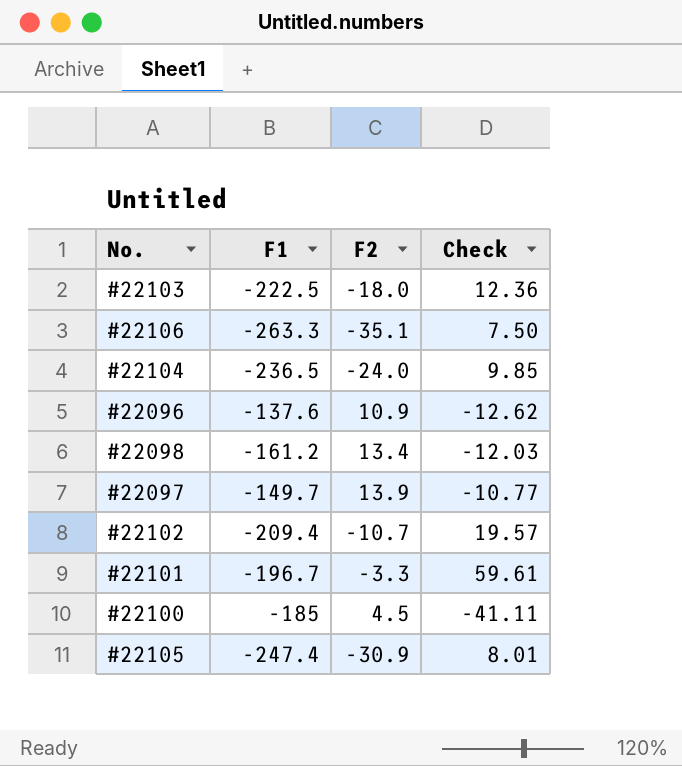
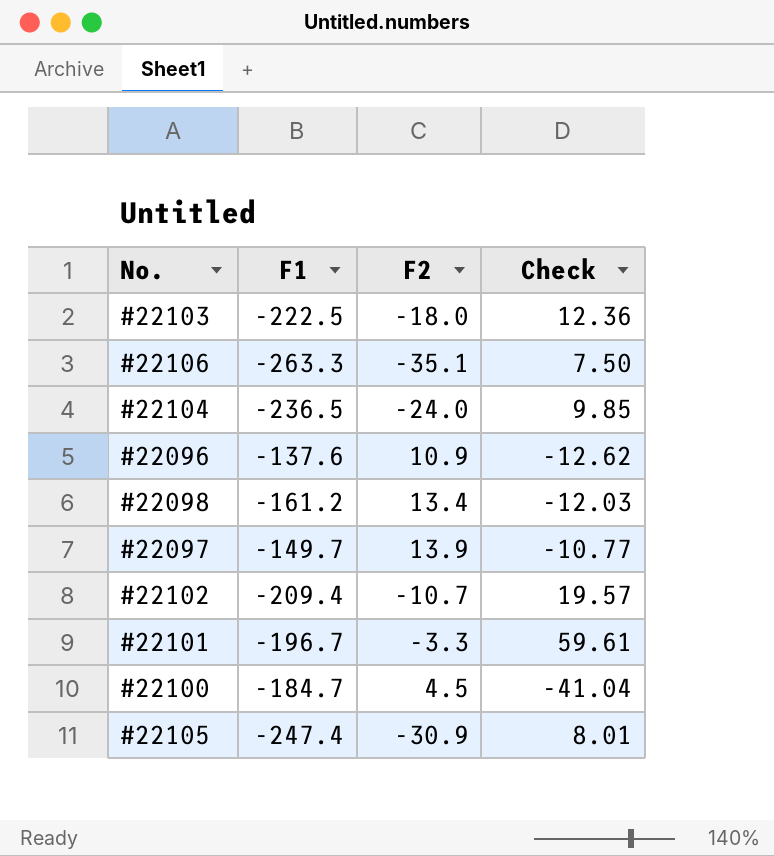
#22100 | F1: -185 -> -184.7
#22100 | Check: -41.11 -> -41.04

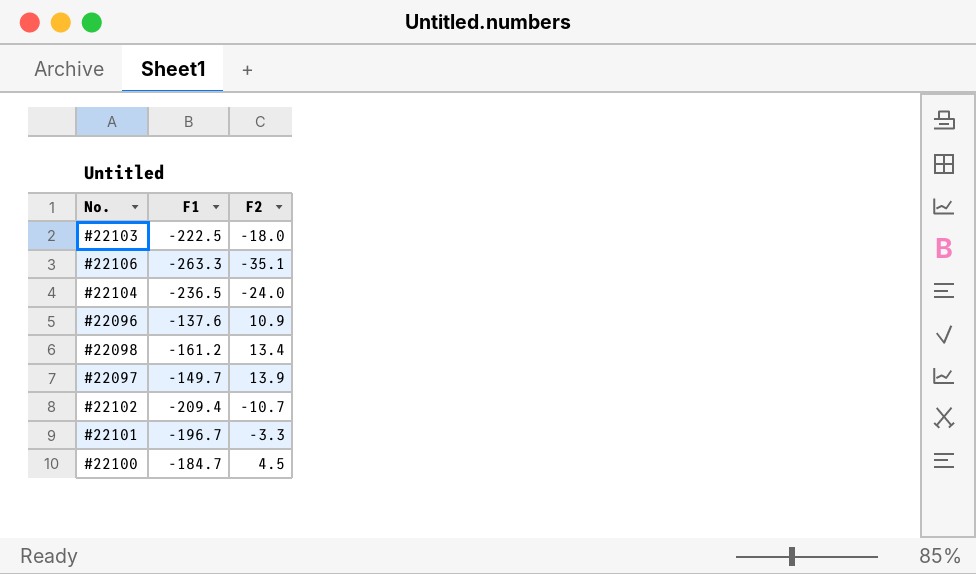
column Check | formula: [F1] / [F2] -> none
row #22105: -247.4 | -30.9 | 8.01 -> none

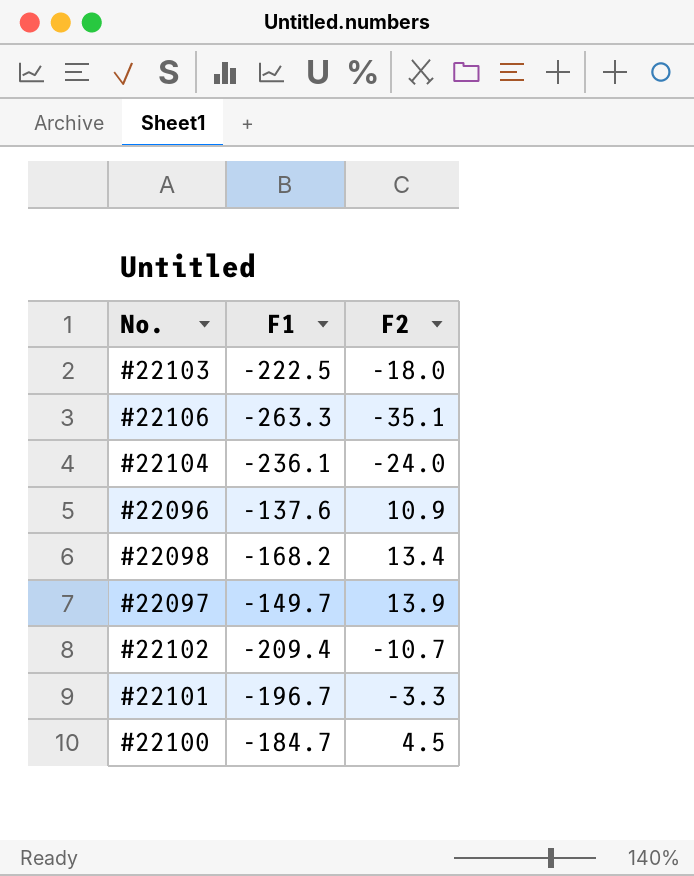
#22104 | F1: -236.5 -> -236.1
#22098 | F1: -161.2 -> -168.2

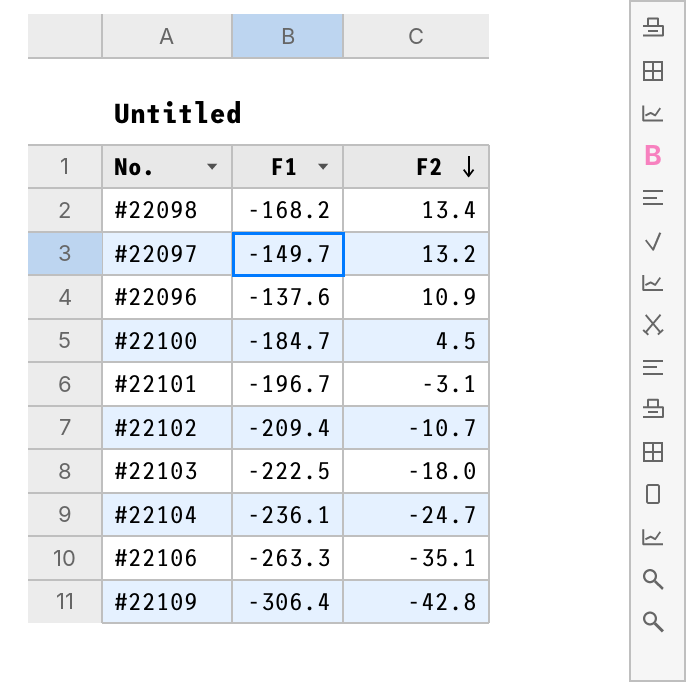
row order: none -> F2 descending
#22097 | F2: 13.9 -> 13.2
#22101 | F2: -3.3 -> -3.1
#22104 | F2: -24.0 -> -24.7
row #22109: none -> -306.4 | -42.8

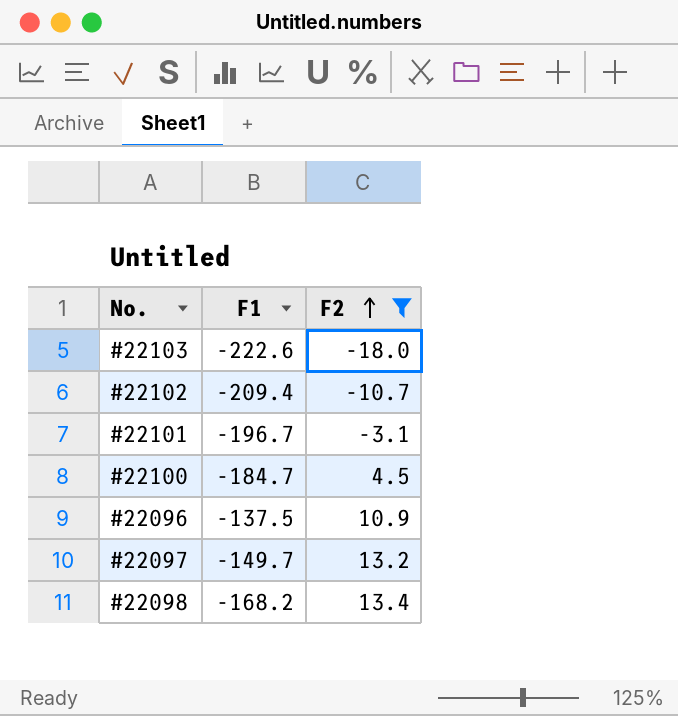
filter: none -> F2 >= -18.0
row order: F2 descending -> F2 ascending
#22103 | F1: -222.5 -> -222.6
#22096 | F1: -137.6 -> -137.5

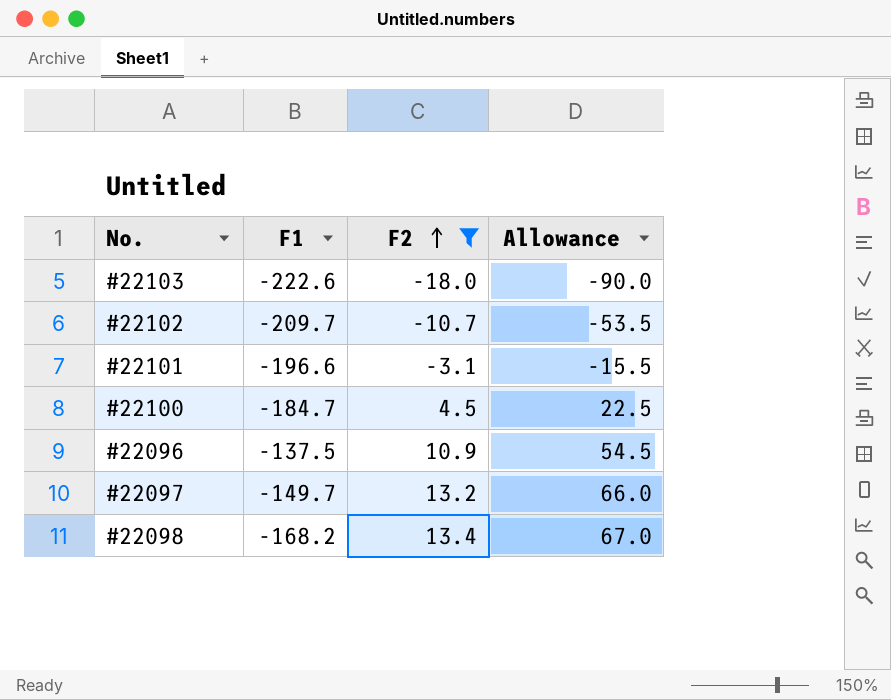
column Allowance | formula: none -> [F2] * 5
#22102 | F1: -209.4 -> -209.7
#22101 | F1: -196.7 -> -196.6

